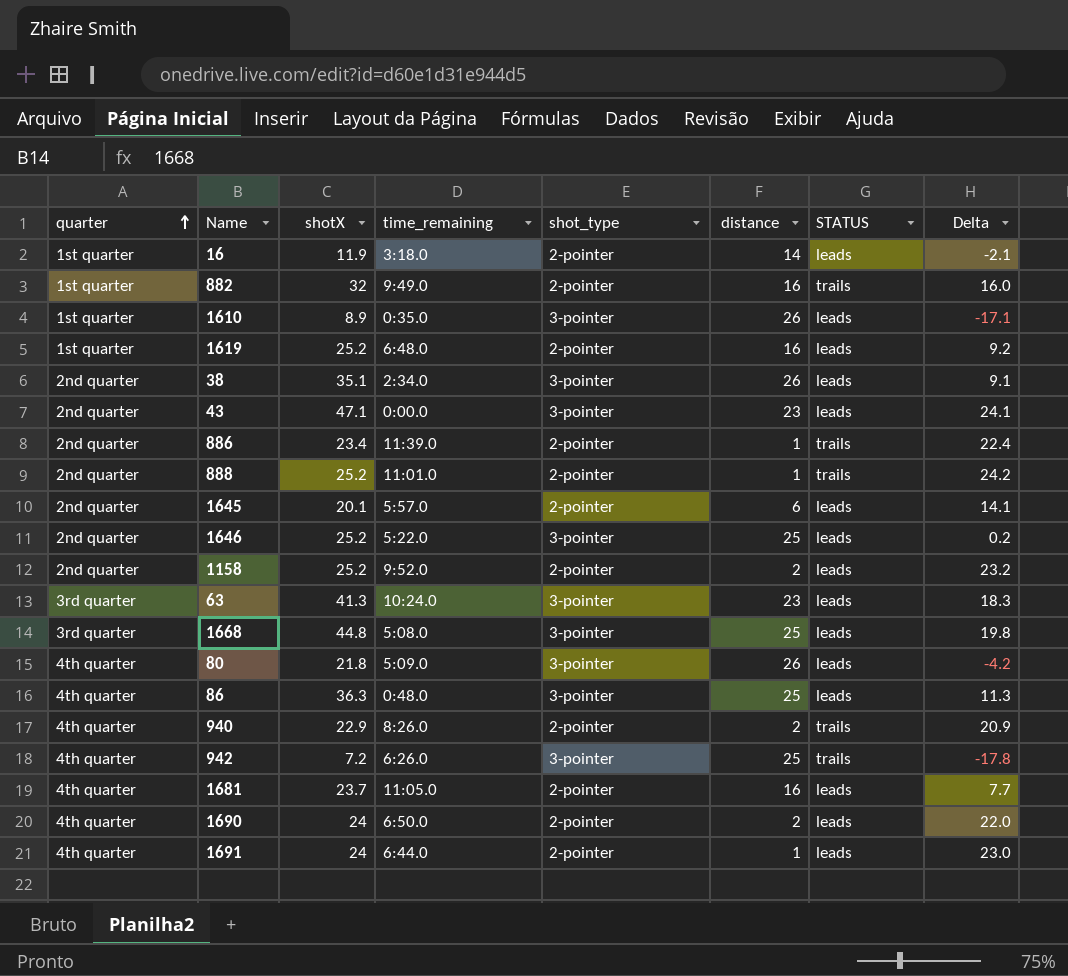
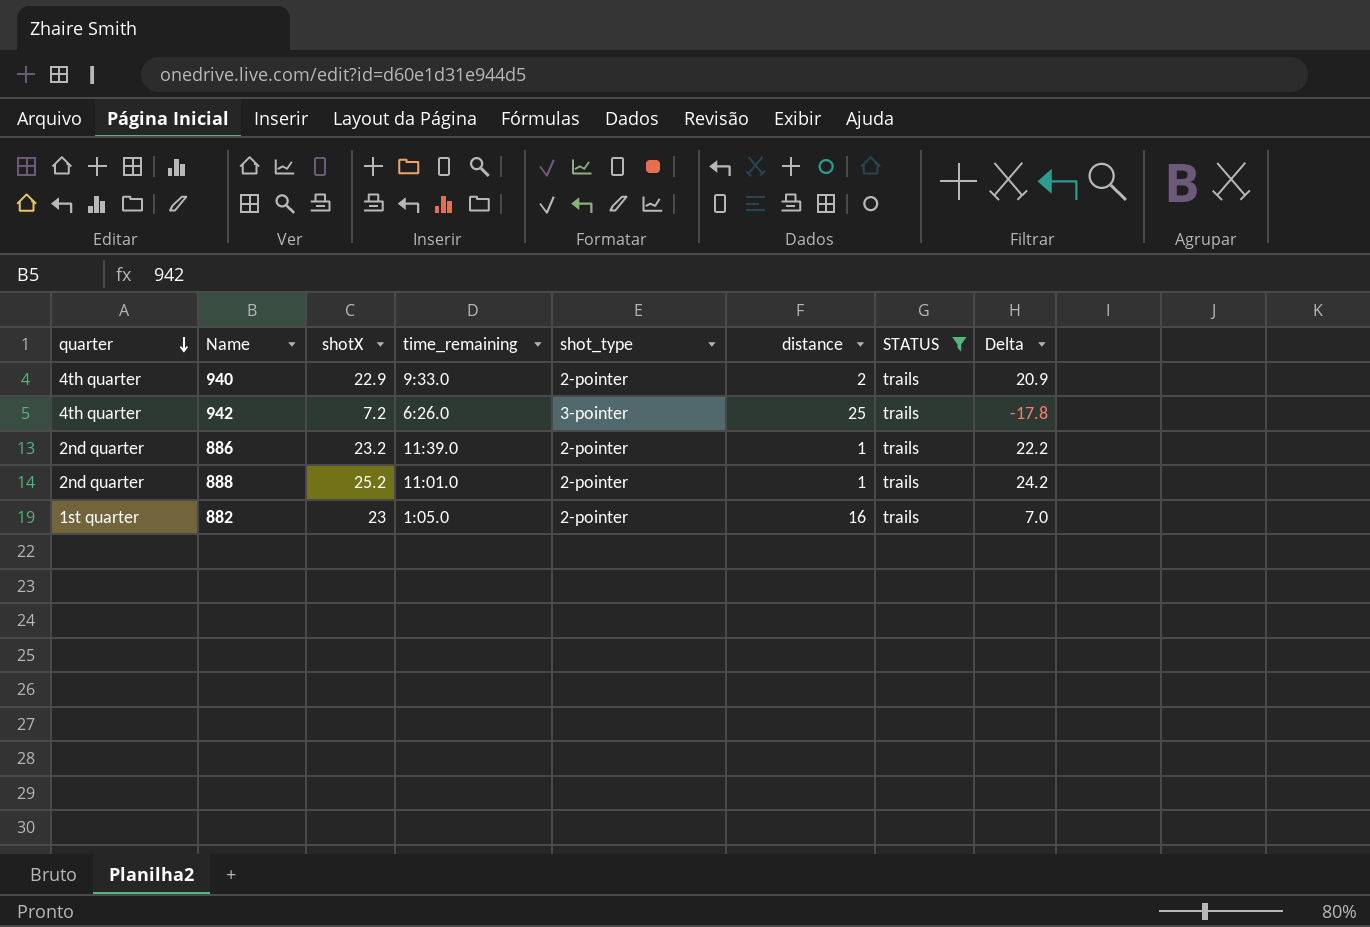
filter: none -> STATUS = trails
row order: quarter ascending -> quarter descending
940 | time_remaining: 8:26.0 -> 9:33.0
886 | shotX: 23.4 -> 23.2
886 | Delta: 22.4 -> 22.2
882 | shotX: 32 -> 23
882 | time_remaining: 9:49.0 -> 1:05.0
882 | Delta: 16.0 -> 7.0

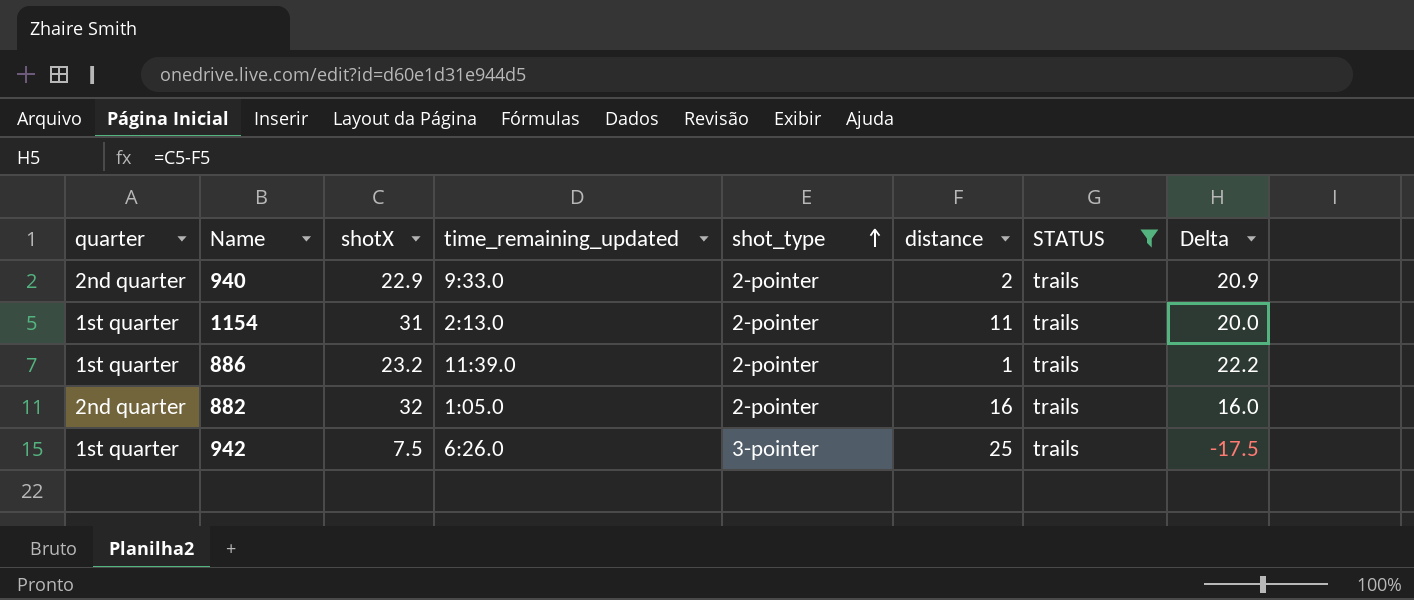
row order: quarter descending -> shot_type ascending
column name: time_remaining -> time_remaining_updated
row 888: 2nd quarter | 25.2 | 11:01.0 | 2-pointer | 1 | trails | 24.2 -> none
940 | quarter: 4th quarter -> 2nd quarter
row 1154: none -> 1st quarter | 31 | 2:13.0 | 2-pointer | 11 | trails | 20.0
886 | quarter: 2nd quarter -> 1st quarter
882 | quarter: 1st quarter -> 2nd quarter
882 | shotX: 23 -> 32
882 | Delta: 7.0 -> 16.0
942 | quarter: 4th quarter -> 1st quarter
942 | shotX: 7.2 -> 7.5
942 | Delta: -17.8 -> -17.5

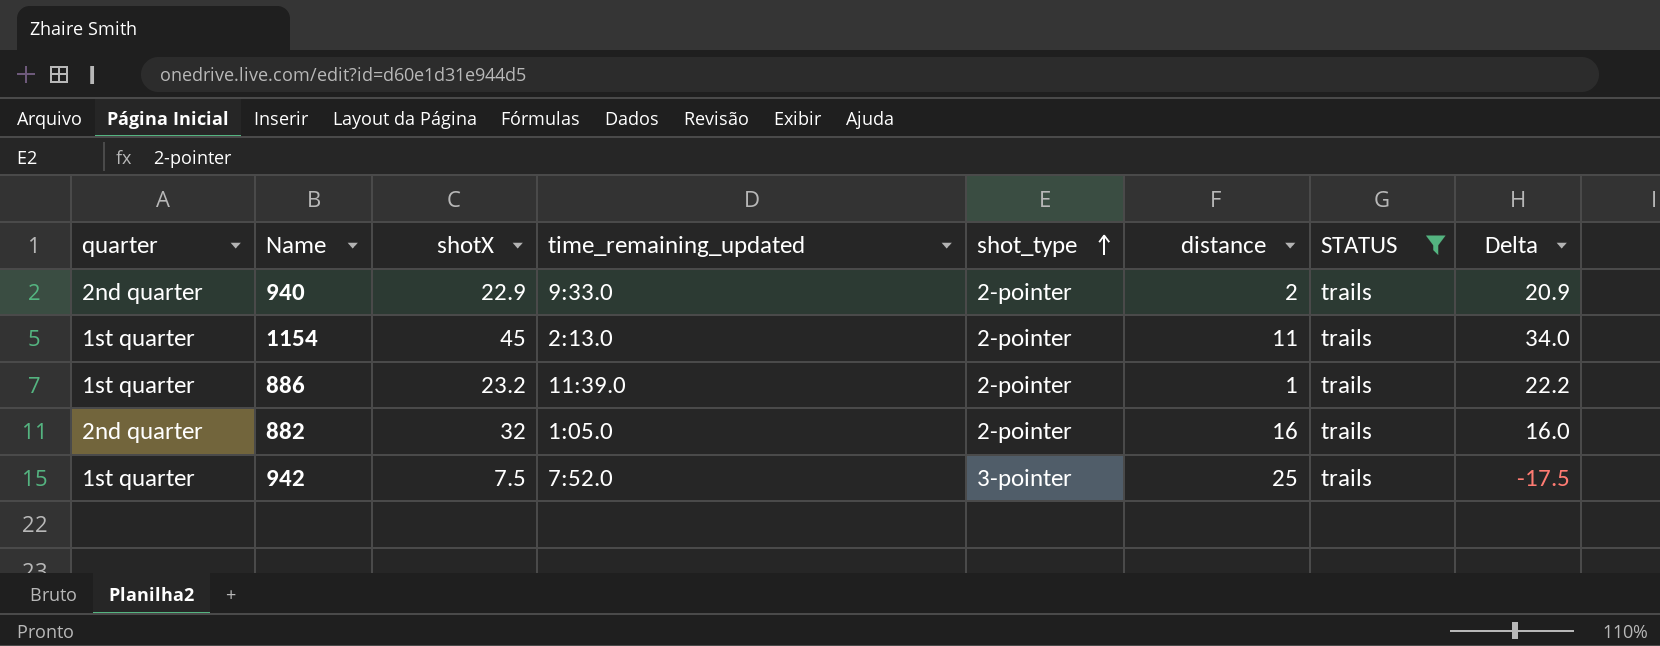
1154 | shotX: 31 -> 45
1154 | Delta: 20.0 -> 34.0
942 | time_remaining_updated: 6:26.0 -> 7:52.0

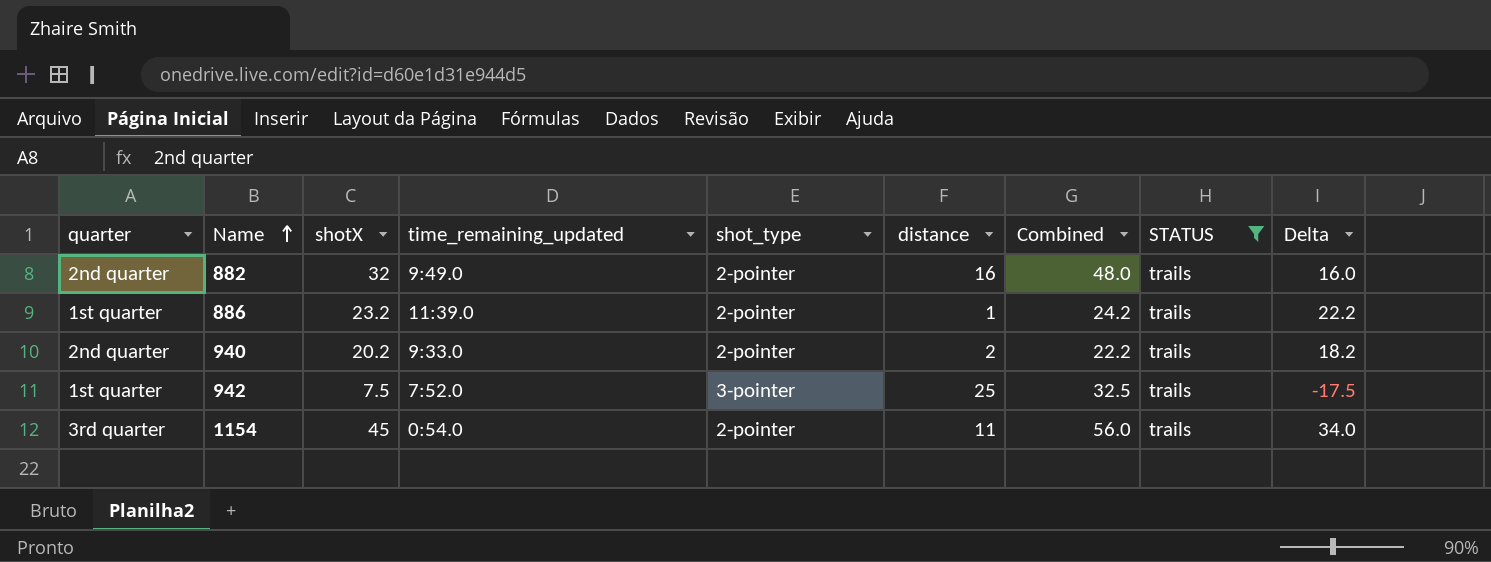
row order: shot_type ascending -> Name ascending
column Combined | formula: none -> [shotX] + [distance]
882 | time_remaining_updated: 1:05.0 -> 9:49.0
940 | shotX: 22.9 -> 20.2
940 | Delta: 20.9 -> 18.2
1154 | quarter: 1st quarter -> 3rd quarter
1154 | time_remaining_updated: 2:13.0 -> 0:54.0

